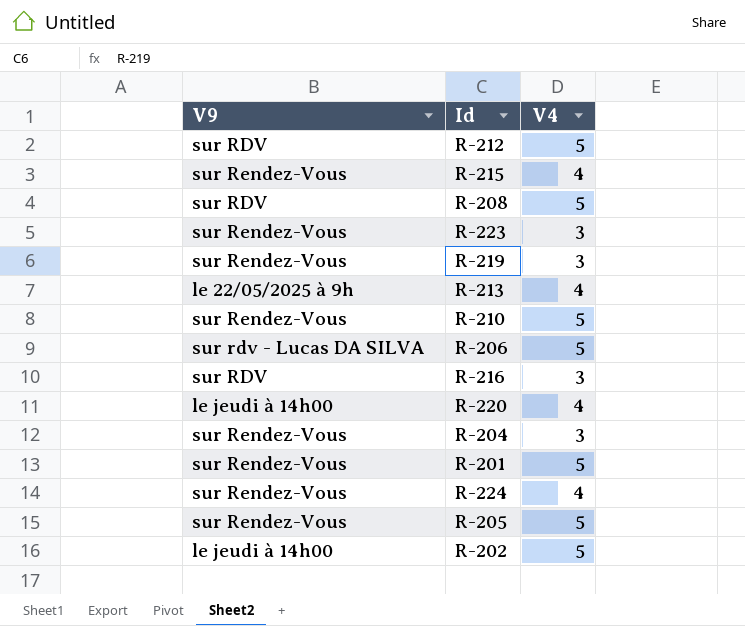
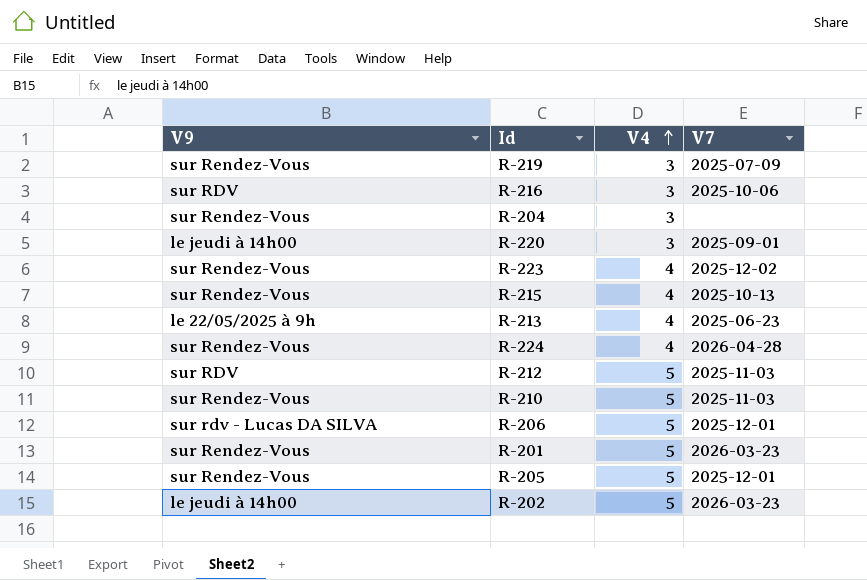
row order: none -> V4 ascending
column V7 | position: none -> 4
row R-208: sur RDV | 5 -> none
R-220 | V4: 4 -> 3
R-223 | V4: 3 -> 4

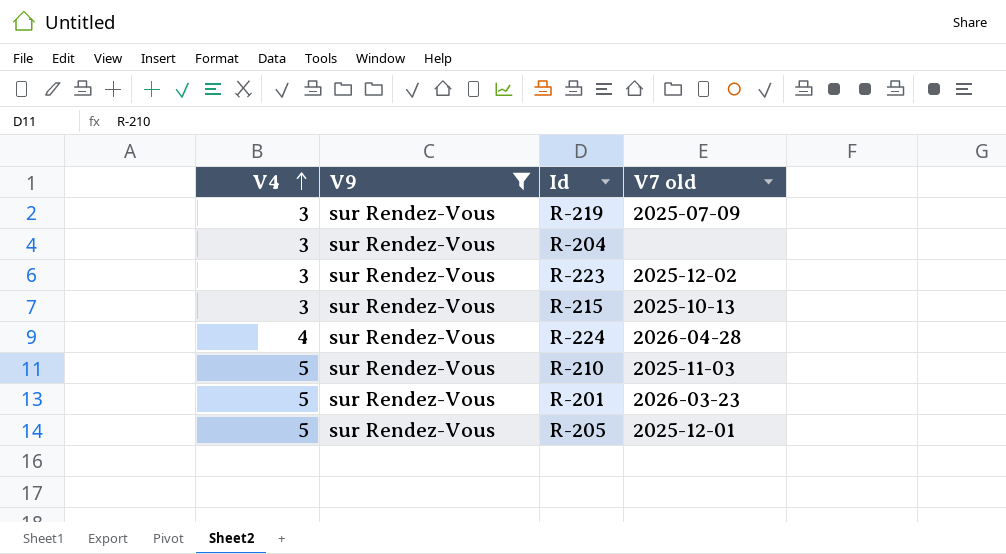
filter: none -> V9 = sur Rendez-Vous
column V4 | position: 3 -> 1
column name: V7 -> V7 old
R-223 | V4: 4 -> 3
R-215 | V4: 4 -> 3

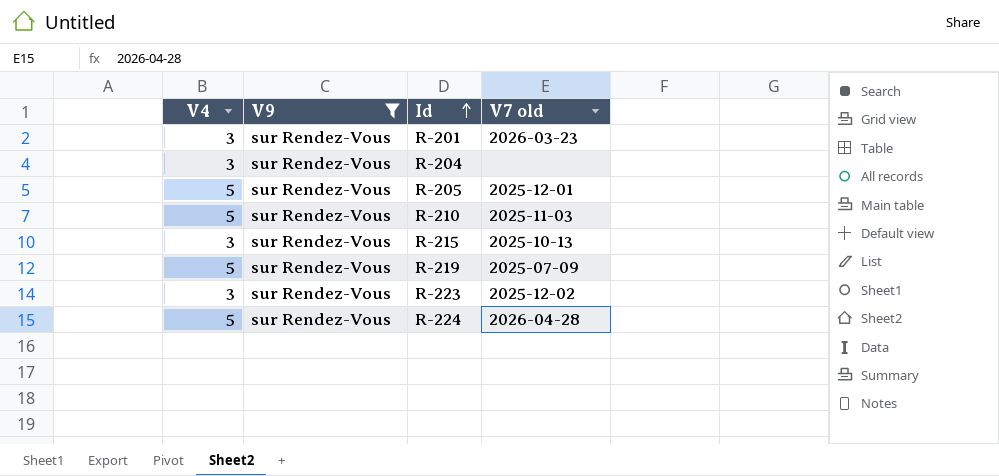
row order: V4 ascending -> Id ascending
R-201 | V4: 5 -> 3
R-219 | V4: 3 -> 5
R-224 | V4: 4 -> 5

